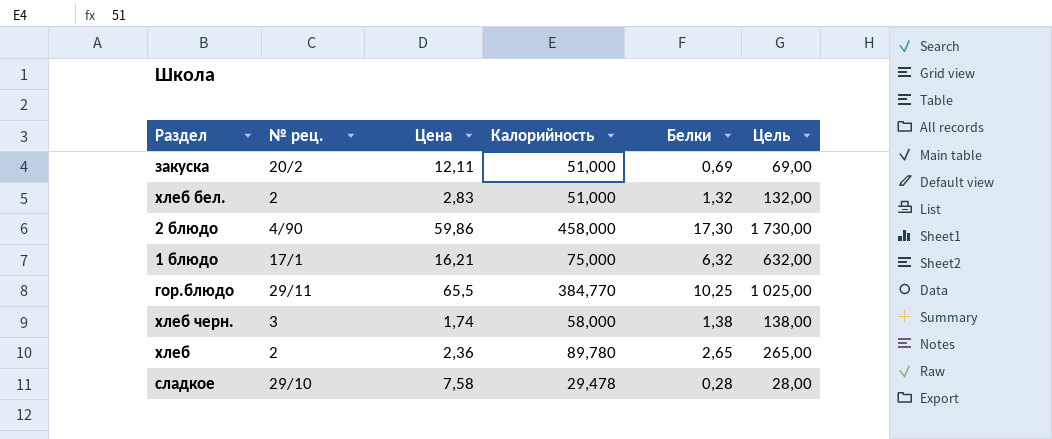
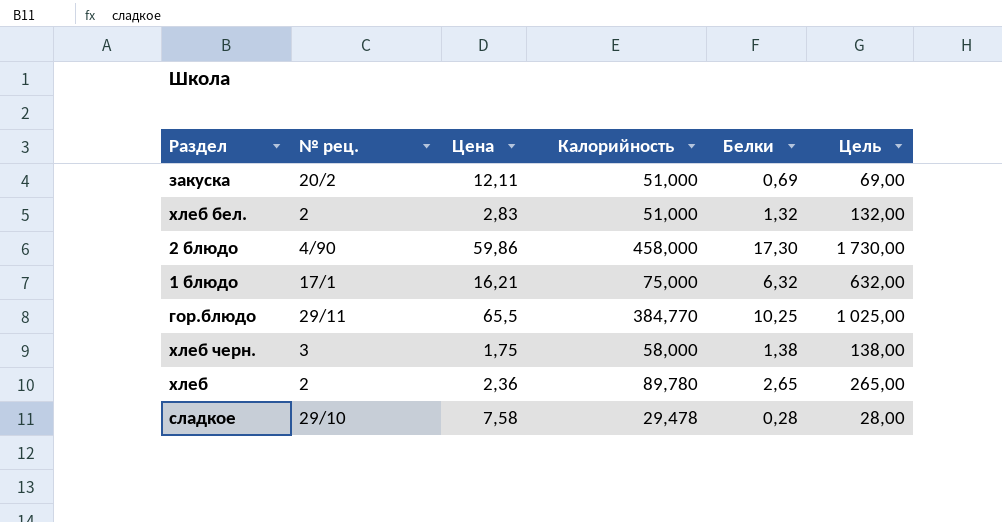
хлеб черн. | Цена: 1,74 -> 1,75

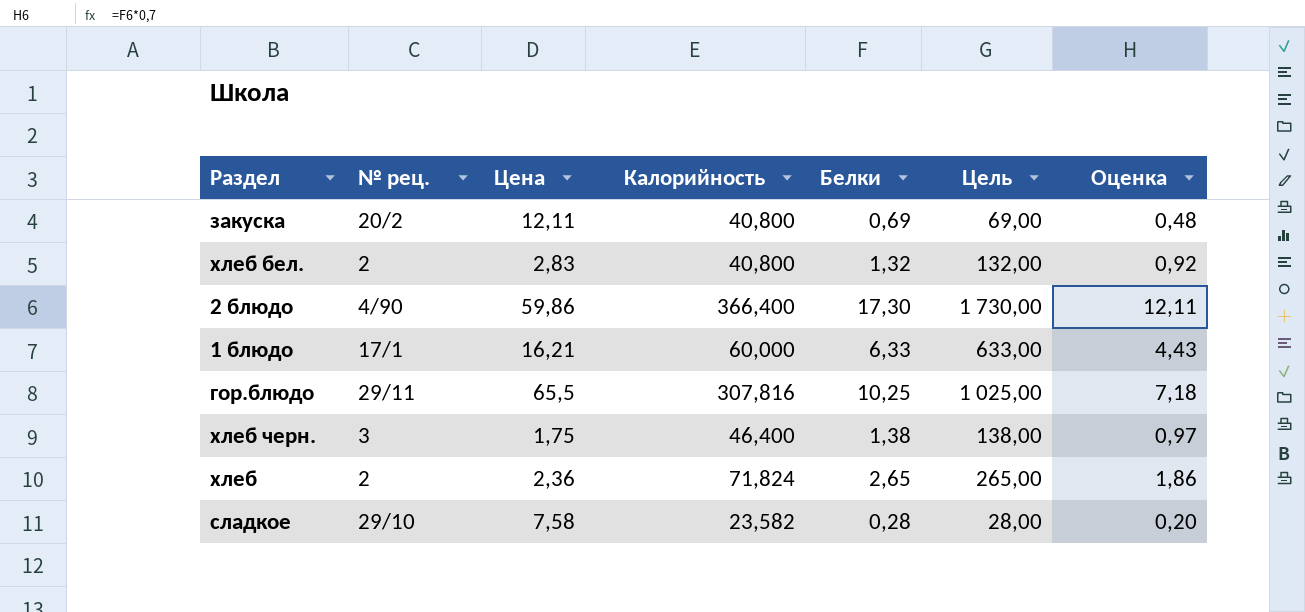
column Оценка | formula: none -> [Белки] * 0,7
закуска | Калорийность: 51,000 -> 40,800
хлеб бел. | Калорийность: 51,000 -> 40,800
2 блюдо | Калорийность: 458,000 -> 366,400
1 блюдо | Калорийность: 75,000 -> 60,000
1 блюдо | Белки: 6,32 -> 6,33
1 блюдо | Цель: 632,00 -> 633,00
гор.блюдо | Калорийность: 384,770 -> 307,816
хлеб черн. | Калорийность: 58,000 -> 46,400
хлеб | Калорийность: 89,780 -> 71,824
сладкое | Калорийность: 29,478 -> 23,582

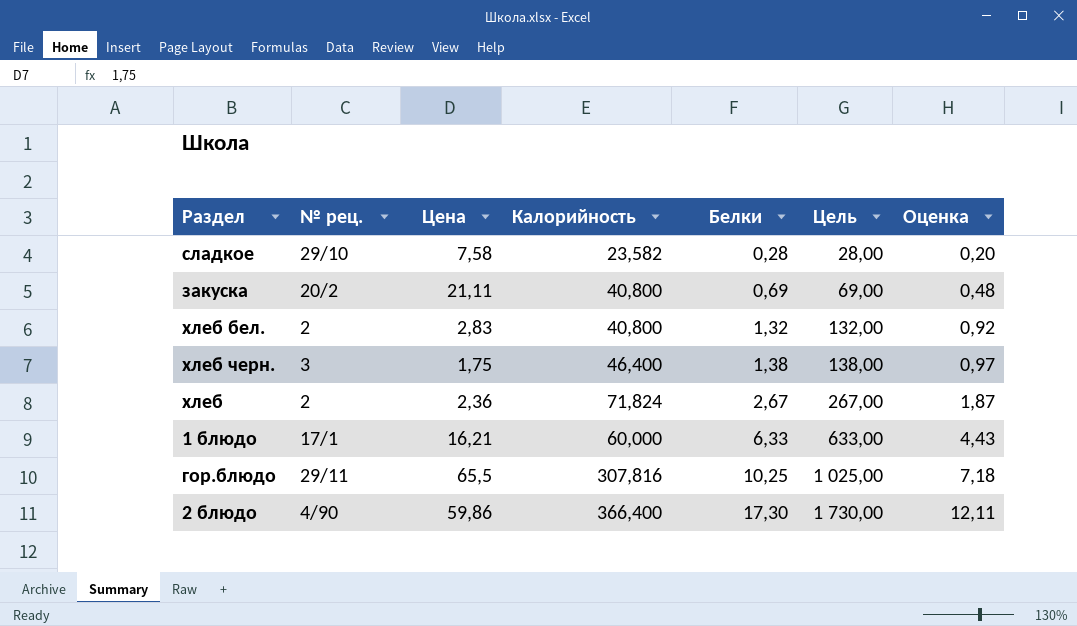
row order: none -> Белки ascending
закуска | Цена: 12,11 -> 21,11
хлеб | Белки: 2,65 -> 2,67
хлеб | Цель: 265,00 -> 267,00
хлеб | Оценка: 1,86 -> 1,87

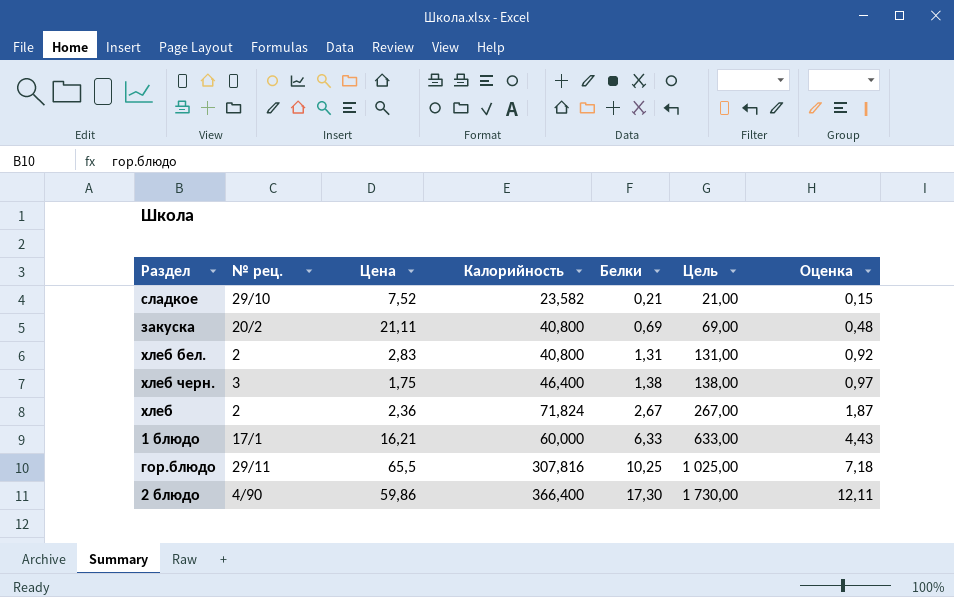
сладкое | Цена: 7,58 -> 7,52
сладкое | Белки: 0,28 -> 0,21
сладкое | Цель: 28,00 -> 21,00
сладкое | Оценка: 0,20 -> 0,15
хлеб бел. | Белки: 1,32 -> 1,31
хлеб бел. | Цель: 132,00 -> 131,00

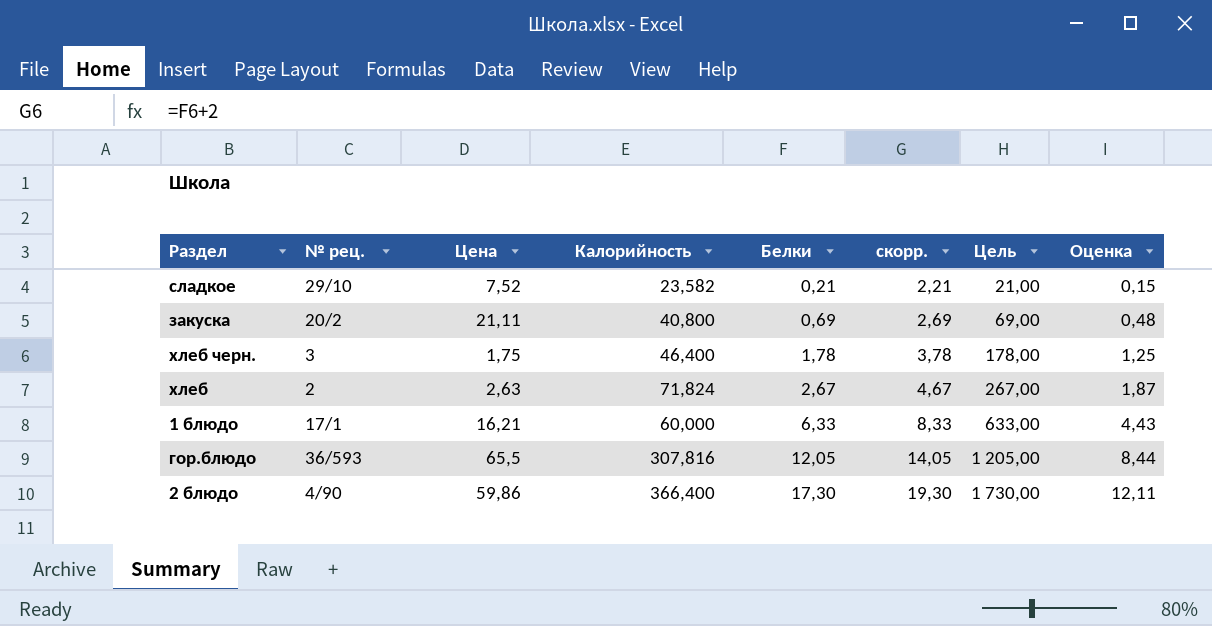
column скорр. | formula: none -> [Белки] + 2
row хлеб бел.: 2 | 2,83 | 40,800 | 1,31 | 131,00 | 0,92 -> none
хлеб черн. | Белки: 1,38 -> 1,78
хлеб черн. | Цель: 138,00 -> 178,00
хлеб черн. | Оценка: 0,97 -> 1,25
хлеб | Цена: 2,36 -> 2,63
гор.блюдо | № рец.: 29/11 -> 36/593
гор.блюдо | Белки: 10,25 -> 12,05
гор.блюдо | Цель: 1 025,00 -> 1 205,00
гор.блюдо | Оценка: 7,18 -> 8,44

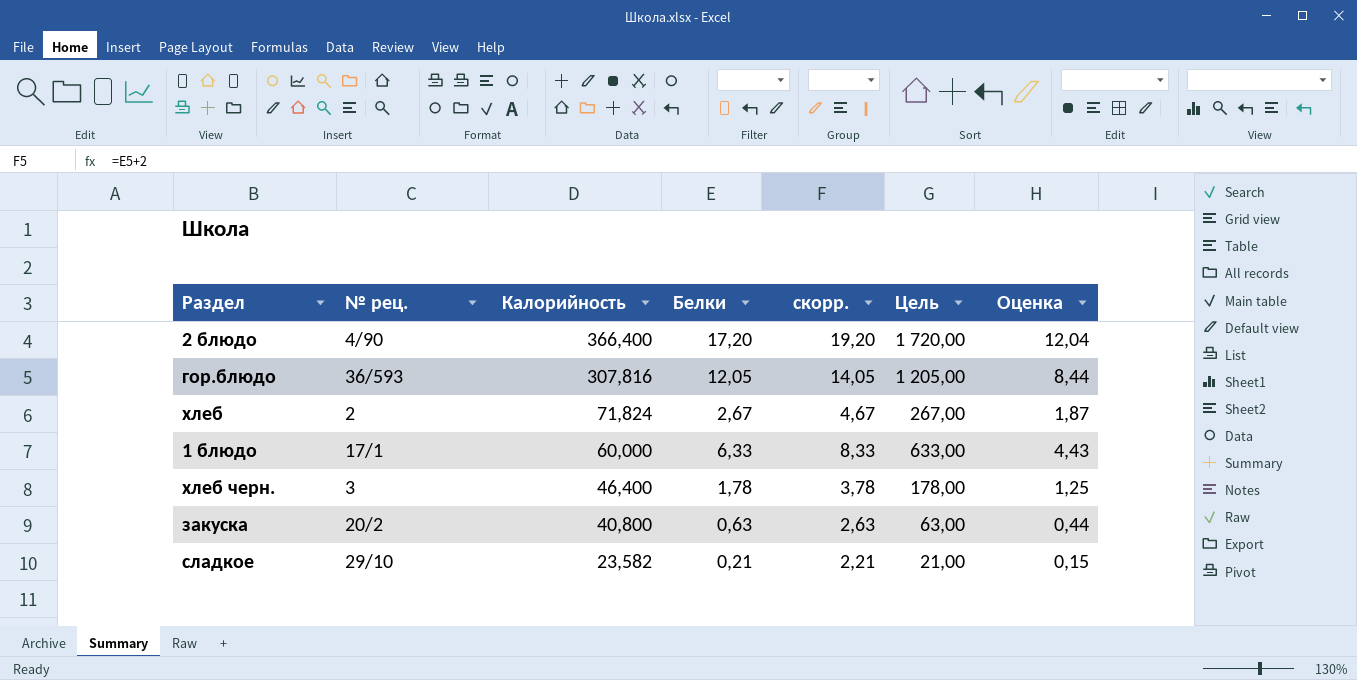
row order: Белки ascending -> Калорийность descending
column Цена | position: 3 -> none
2 блюдо | Белки: 17,30 -> 17,20
2 блюдо | скорр.: 19,30 -> 19,20
2 блюдо | Цель: 1 730,00 -> 1 720,00
2 блюдо | Оценка: 12,11 -> 12,04
закуска | Белки: 0,69 -> 0,63
закуска | скорр.: 2,69 -> 2,63
закуска | Цель: 69,00 -> 63,00
закуска | Оценка: 0,48 -> 0,44

